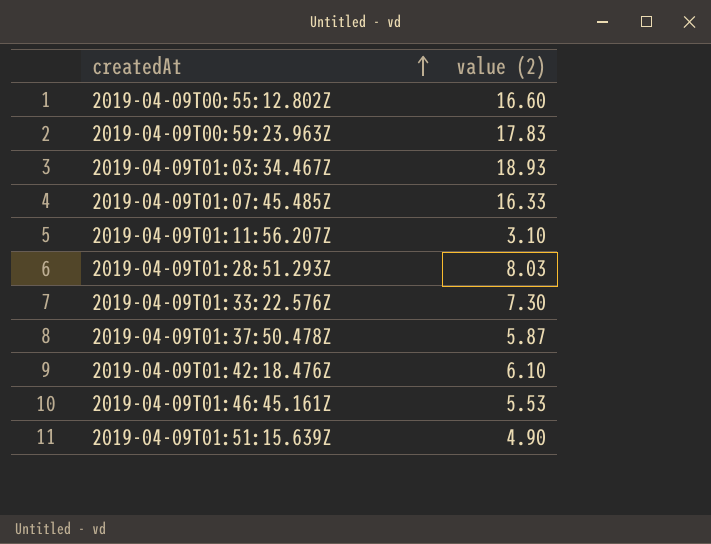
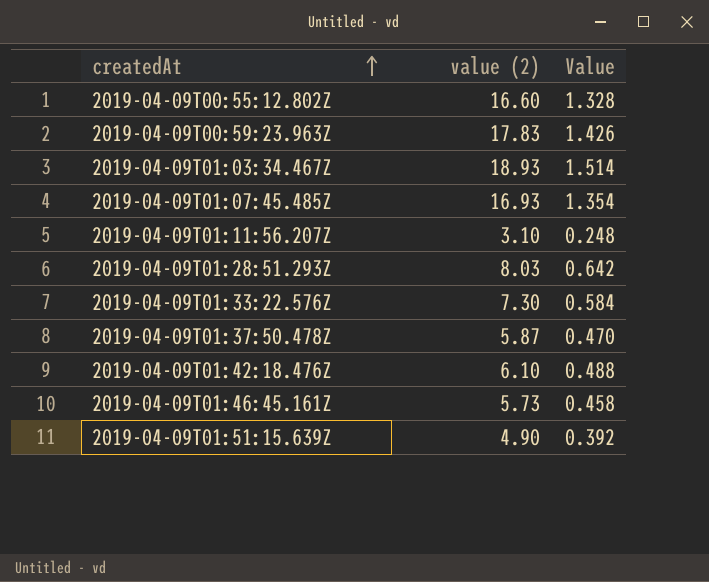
column Value | formula: none -> [value (2)] * 0.08
2019-04-09T01:07:45.485Z | value (2): 16.33 -> 16.93
2019-04-09T01:46:45.161Z | value (2): 5.53 -> 5.73

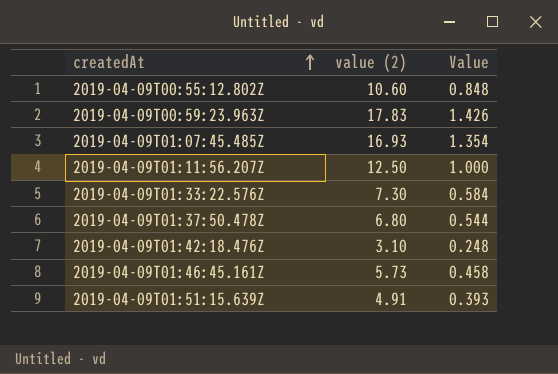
row 2019-04-09T01:03:34.467Z: 18.93 | 1.514 -> none
row 2019-04-09T01:28:51.293Z: 8.03 | 0.642 -> none
2019-04-09T00:55:12.802Z | value (2): 16.60 -> 10.60
2019-04-09T00:55:12.802Z | Value: 1.328 -> 0.848
2019-04-09T01:11:56.207Z | value (2): 3.10 -> 12.50
2019-04-09T01:11:56.207Z | Value: 0.248 -> 1.000
2019-04-09T01:37:50.478Z | value (2): 5.87 -> 6.80
2019-04-09T01:37:50.478Z | Value: 0.470 -> 0.544
2019-04-09T01:42:18.476Z | value (2): 6.10 -> 3.10
2019-04-09T01:42:18.476Z | Value: 0.488 -> 0.248
2019-04-09T01:51:15.639Z | value (2): 4.90 -> 4.91
2019-04-09T01:51:15.639Z | Value: 0.392 -> 0.393

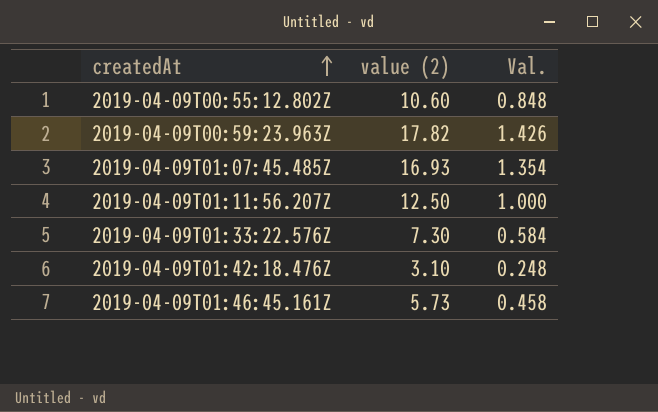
column name: Value -> Val.
row 2019-04-09T01:37:50.478Z: 6.80 | 0.544 -> none
row 2019-04-09T01:51:15.639Z: 4.91 | 0.393 -> none
2019-04-09T00:59:23.963Z | value (2): 17.83 -> 17.82

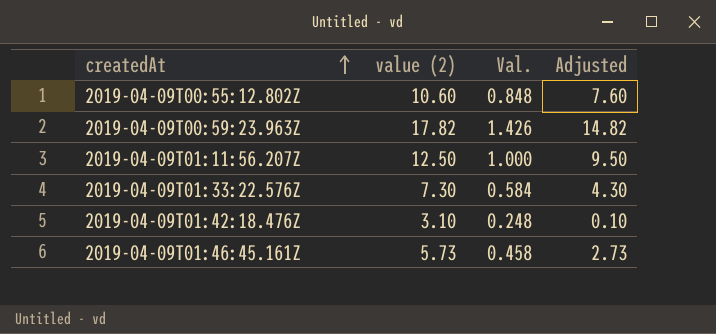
column Adjusted | formula: none -> [value (2)] - 3
row 2019-04-09T01:07:45.485Z: 16.93 | 1.354 -> none

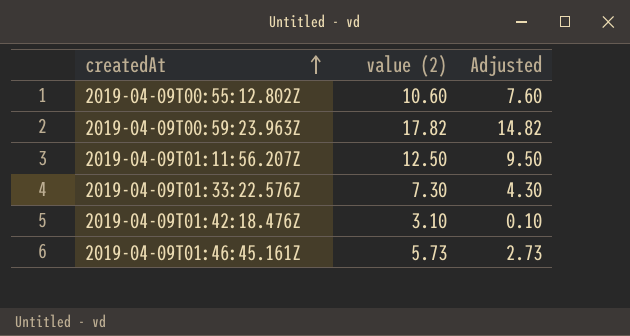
column Val. | formula: [value (2)] * 0.08 -> none

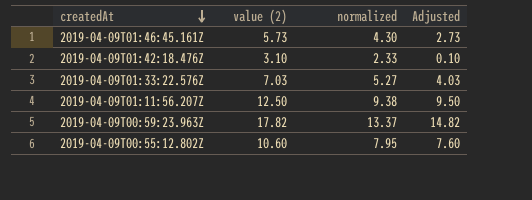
row order: createdAt ascending -> createdAt descending
column normalized | formula: none -> [value (2)] * 0.75
2019-04-09T01:33:22.576Z | value (2): 7.30 -> 7.03
2019-04-09T01:33:22.576Z | Adjusted: 4.30 -> 4.03

